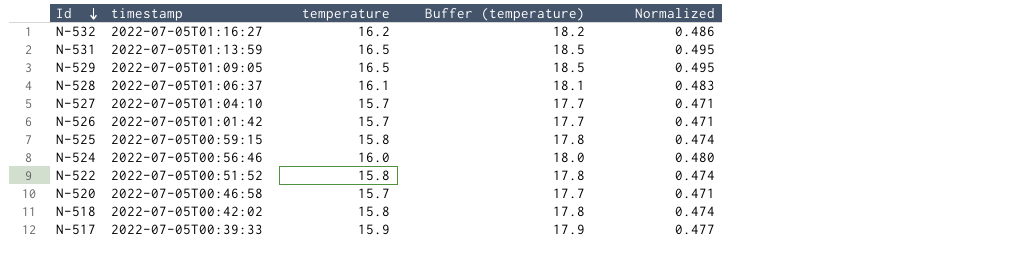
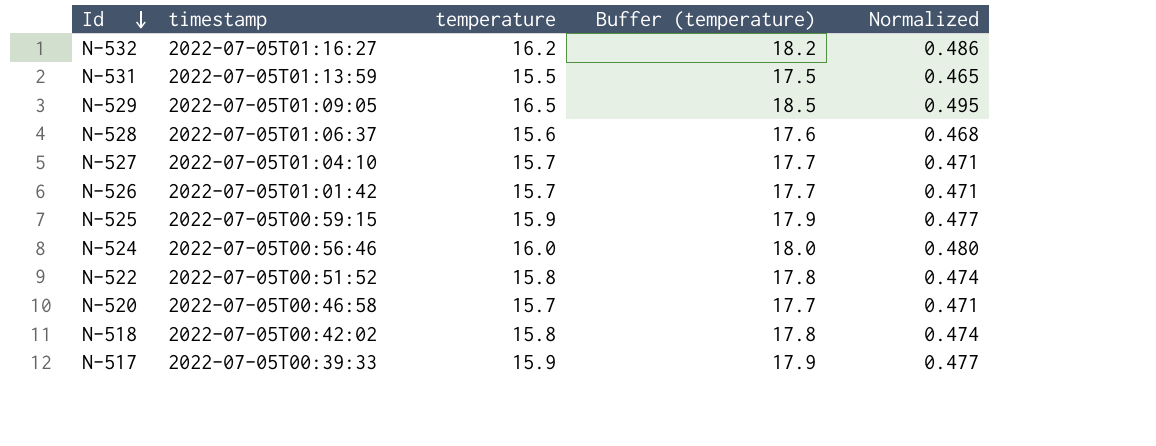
N-531 | temperature: 16.5 -> 15.5
N-531 | Buffer (temperature): 18.5 -> 17.5
N-531 | Normalized: 0.495 -> 0.465
N-528 | temperature: 16.1 -> 15.6
N-528 | Buffer (temperature): 18.1 -> 17.6
N-528 | Normalized: 0.483 -> 0.468
N-525 | temperature: 15.8 -> 15.9
N-525 | Buffer (temperature): 17.8 -> 17.9
N-525 | Normalized: 0.474 -> 0.477

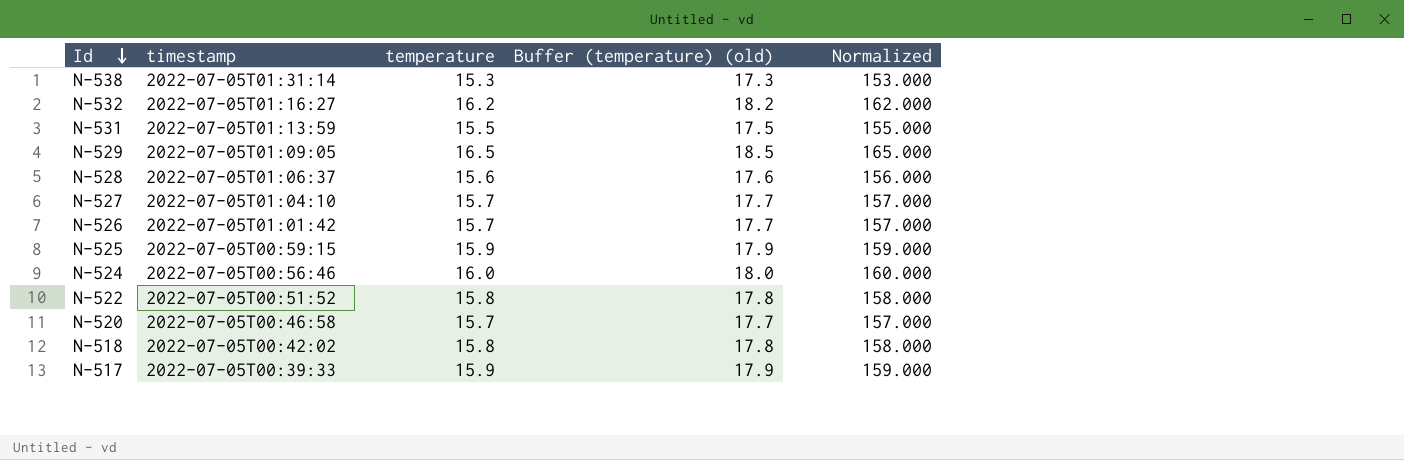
column name: Buffer (temperature) -> Buffer (temperature) (old)
column Normalized | formula: [temperature] * 0.03 -> [temperature] * 10
row N-538: none -> 2022-07-05T01:31:14 | 15.3 | 17.3 | 153.000

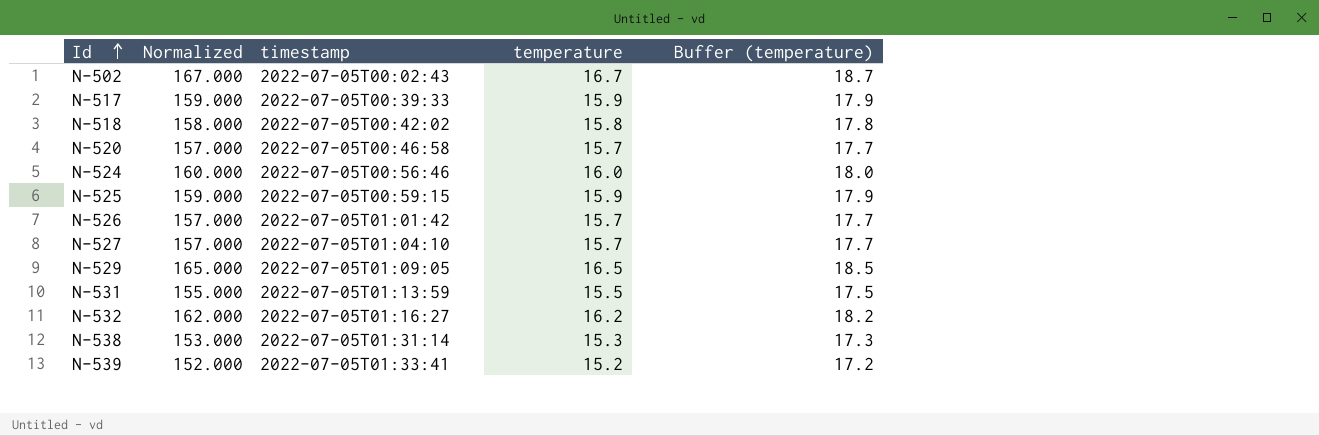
row order: Id descending -> Id ascending
column Normalized | position: 5 -> 2
column name: Buffer (temperature) (old) -> Buffer (temperature)
row N-528: 2022-07-05T01:06:37 | 15.6 | 17.6 | 156.000 -> none
row N-522: 2022-07-05T00:51:52 | 15.8 | 17.8 | 158.000 -> none
row N-502: none -> 167.000 | 2022-07-05T00:02:43 | 16.7 | 18.7
row N-539: none -> 152.000 | 2022-07-05T01:33:41 | 15.2 | 17.2

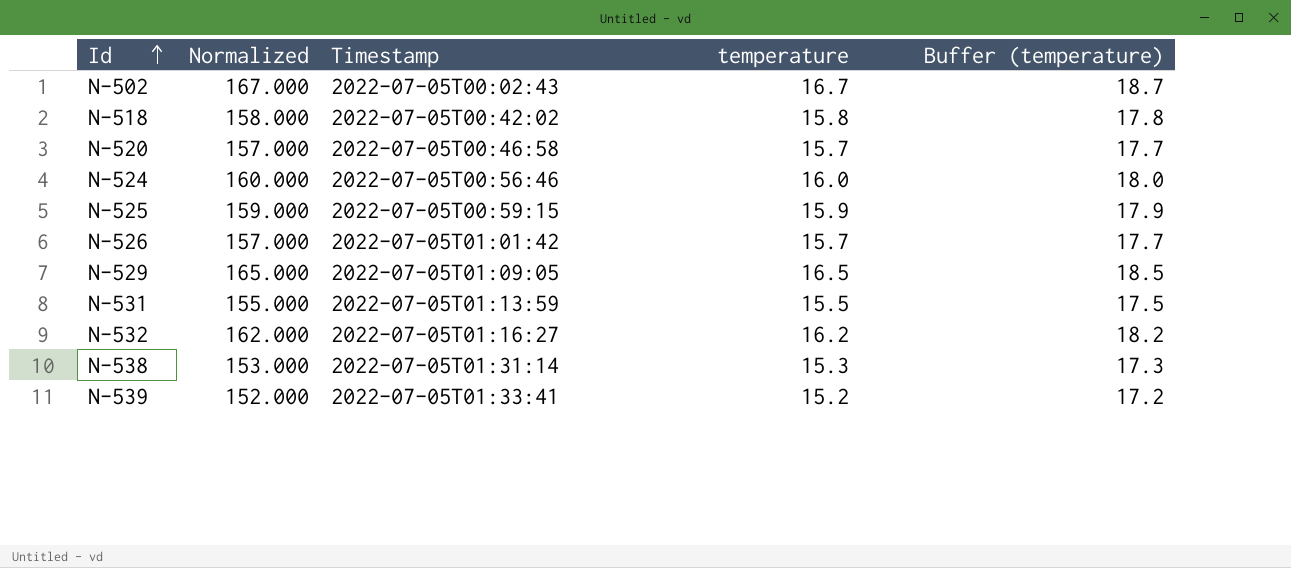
column name: timestamp -> Timestamp
row N-517: 159.000 | 2022-07-05T00:39:33 | 15.9 | 17.9 -> none
row N-527: 157.000 | 2022-07-05T01:04:10 | 15.7 | 17.7 -> none

